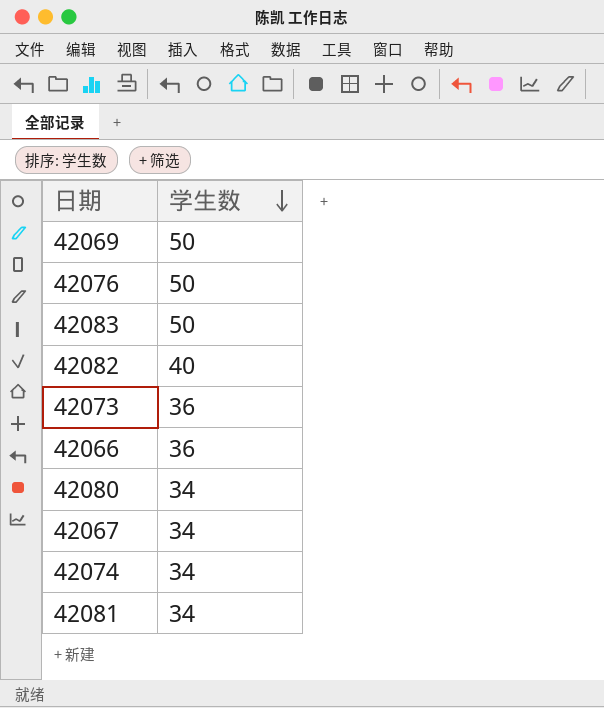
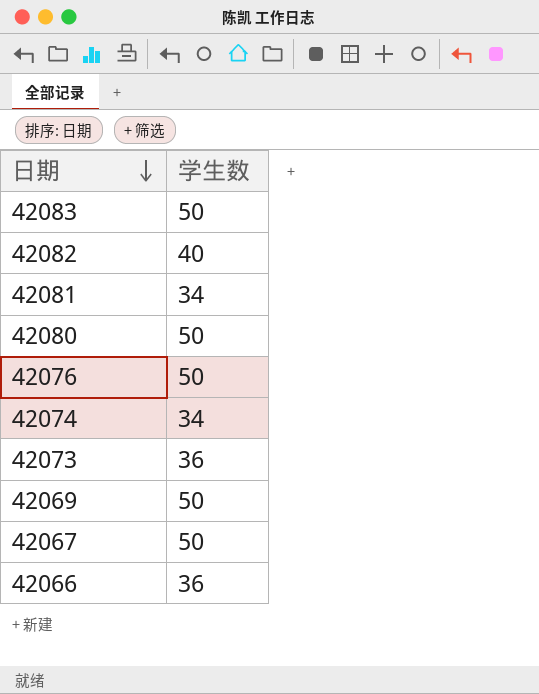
row order: 学生数 descending -> 日期 descending
42080 | 学生数: 34 -> 50
42067 | 学生数: 34 -> 50

